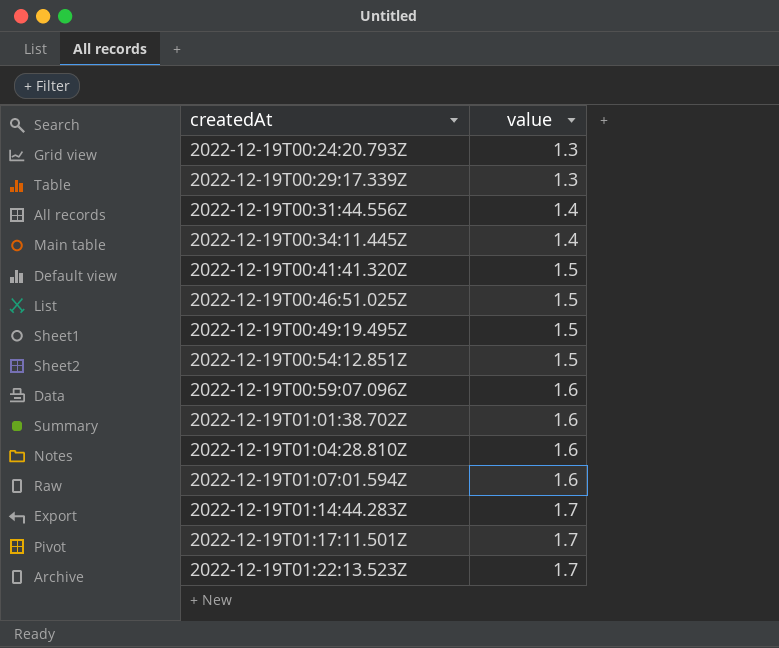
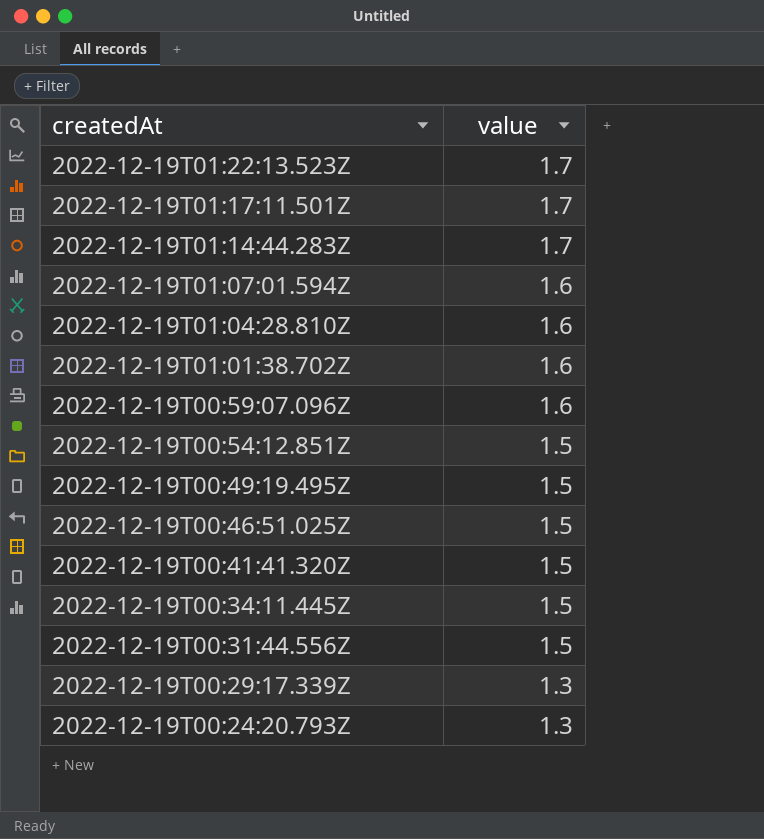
row order: createdAt ascending -> createdAt descending
2022-12-19T00:34:11.445Z | value: 1.4 -> 1.5
2022-12-19T00:31:44.556Z | value: 1.4 -> 1.5

